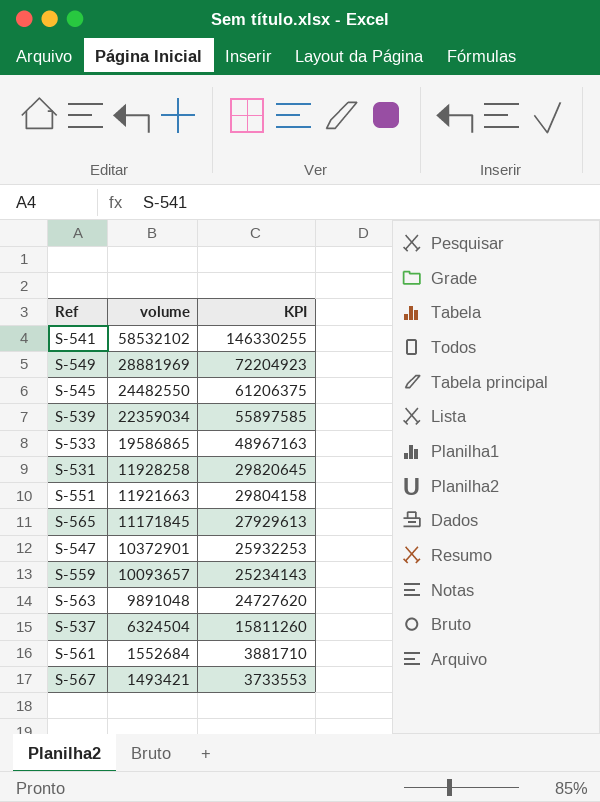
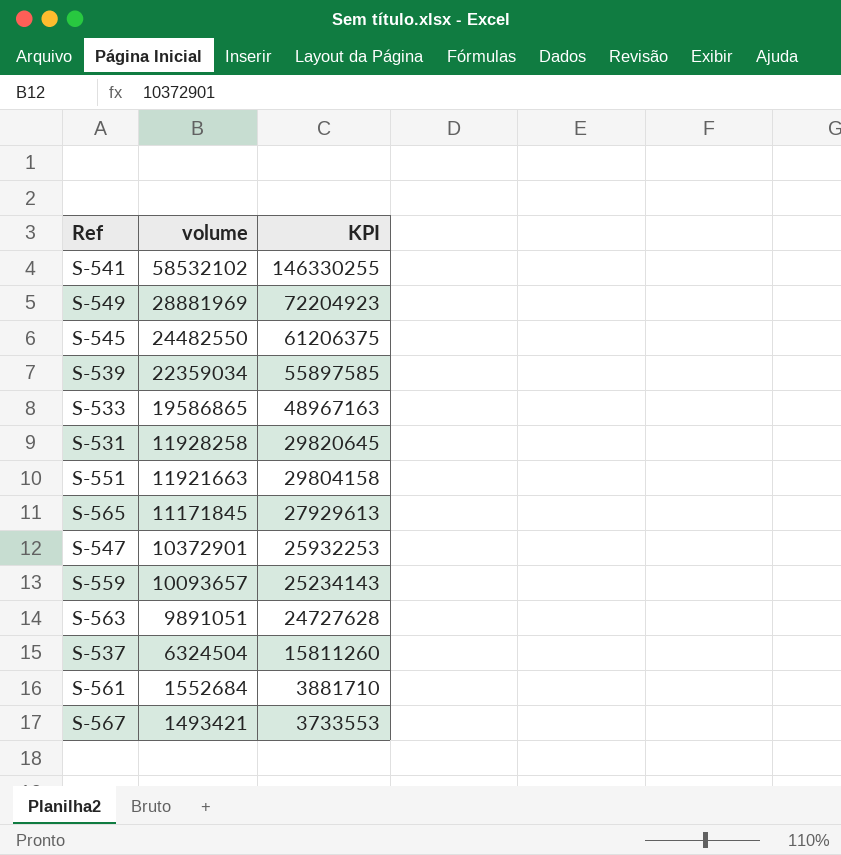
S-563 | volume: 9891048 -> 9891051
S-563 | KPI: 24727620 -> 24727628

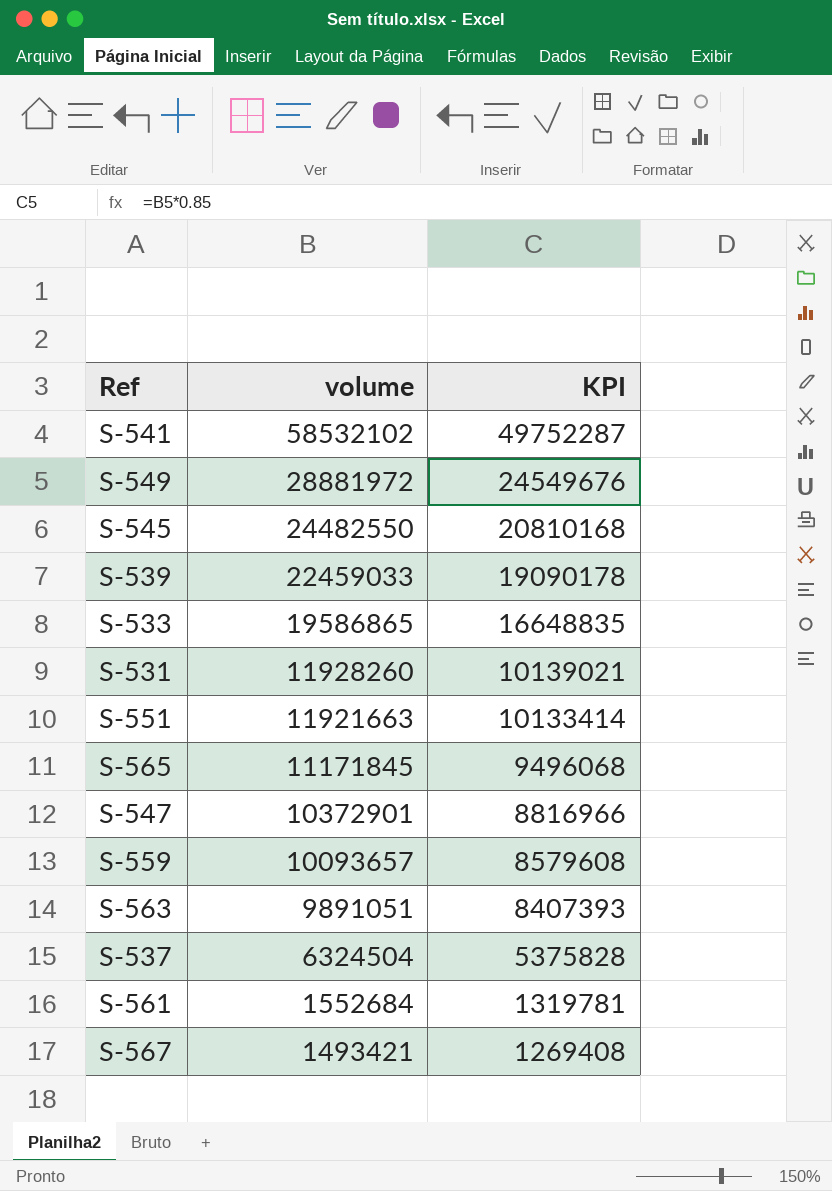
column KPI | formula: [volume] * 2.5 -> [volume] * 0.85
S-549 | volume: 28881969 -> 28881972
S-539 | volume: 22359034 -> 22459033
S-531 | volume: 11928258 -> 11928260

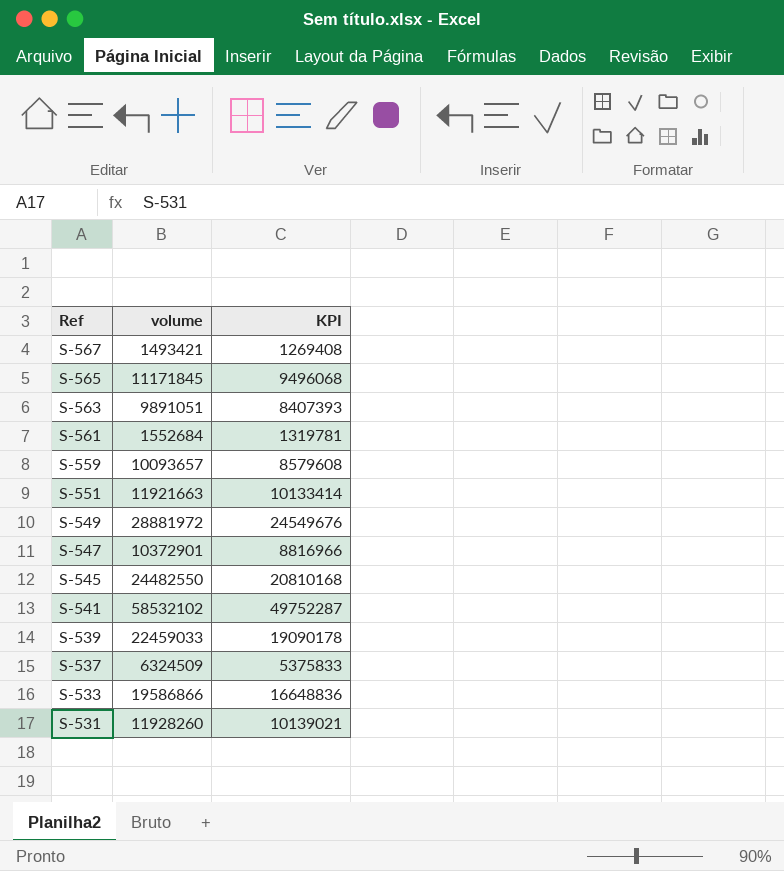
row order: volume descending -> Ref descending
S-537 | volume: 6324504 -> 6324509
S-537 | KPI: 5375828 -> 5375833
S-533 | volume: 19586865 -> 19586866
S-533 | KPI: 16648835 -> 16648836

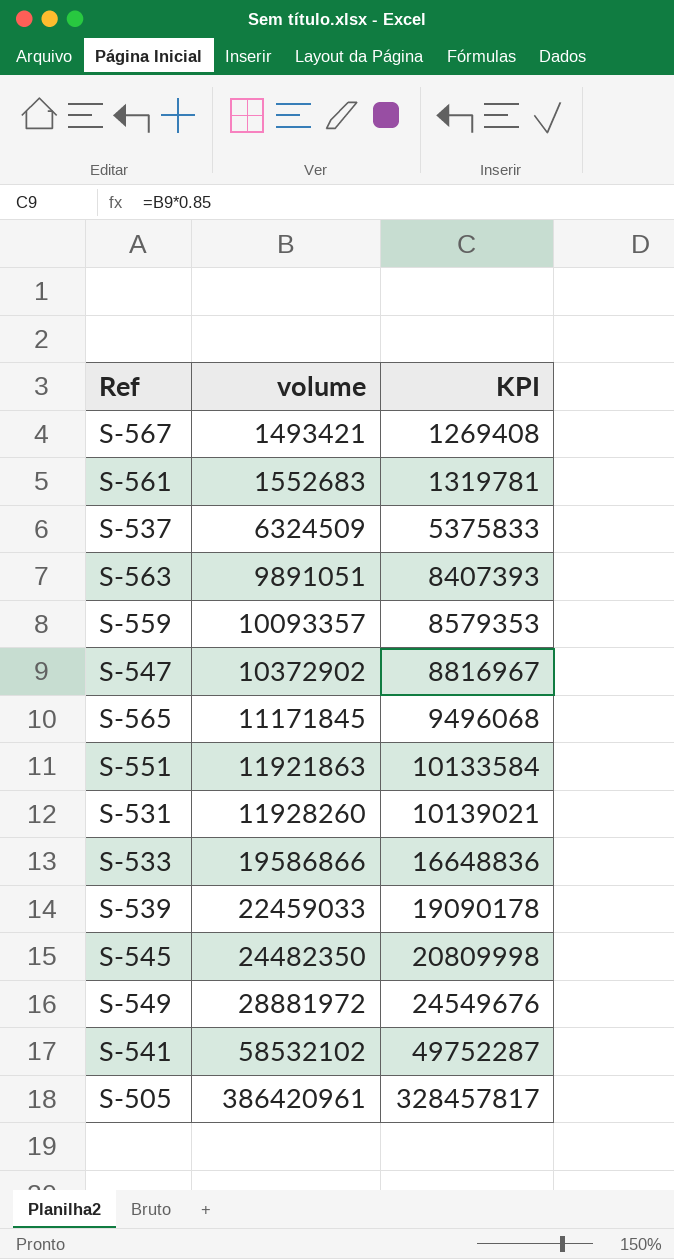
row order: Ref descending -> volume ascending
S-561 | volume: 1552684 -> 1552683
S-559 | volume: 10093657 -> 10093357
S-559 | KPI: 8579608 -> 8579353
S-547 | volume: 10372901 -> 10372902
S-547 | KPI: 8816966 -> 8816967
S-551 | volume: 11921663 -> 11921863
S-551 | KPI: 10133414 -> 10133584
S-545 | volume: 24482550 -> 24482350
S-545 | KPI: 20810168 -> 20809998
row S-505: none -> 386420961 | 328457817

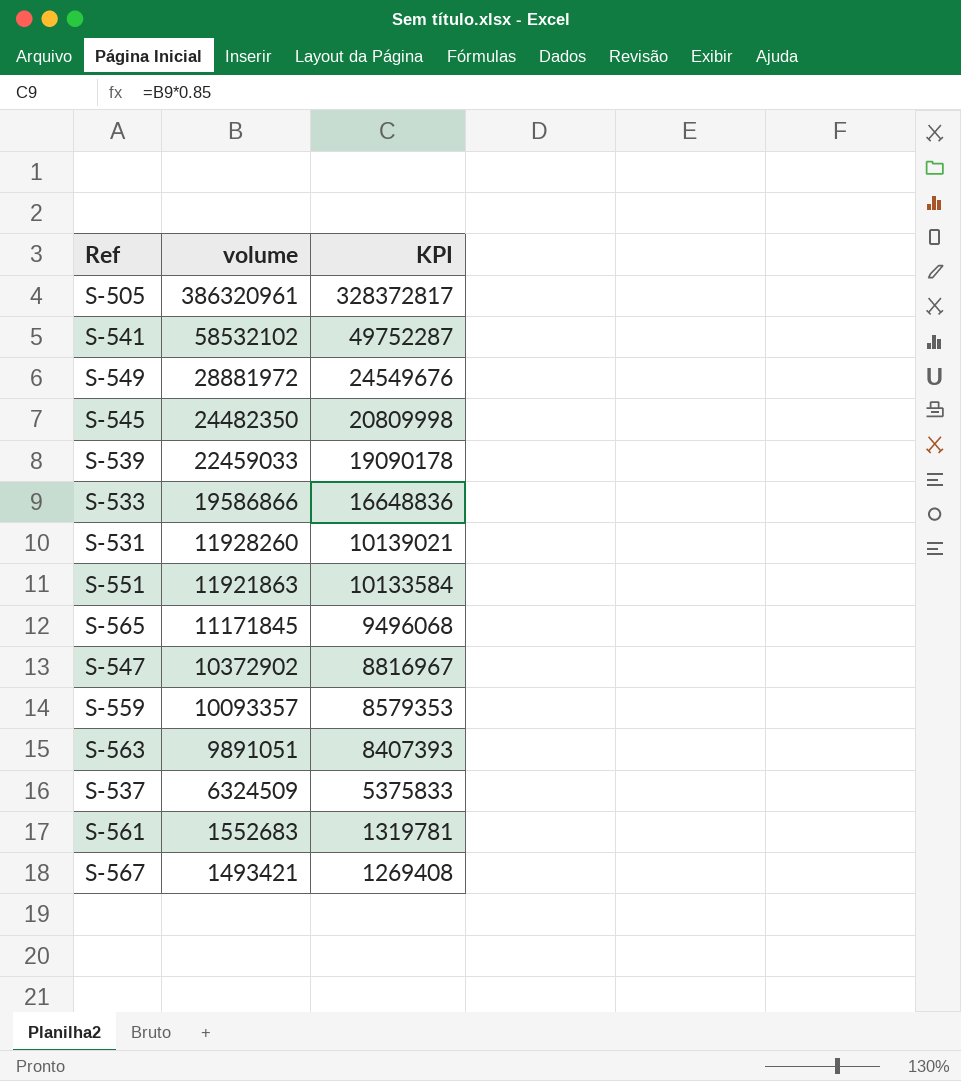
row order: volume ascending -> volume descending
S-505 | volume: 386420961 -> 386320961
S-505 | KPI: 328457817 -> 328372817

